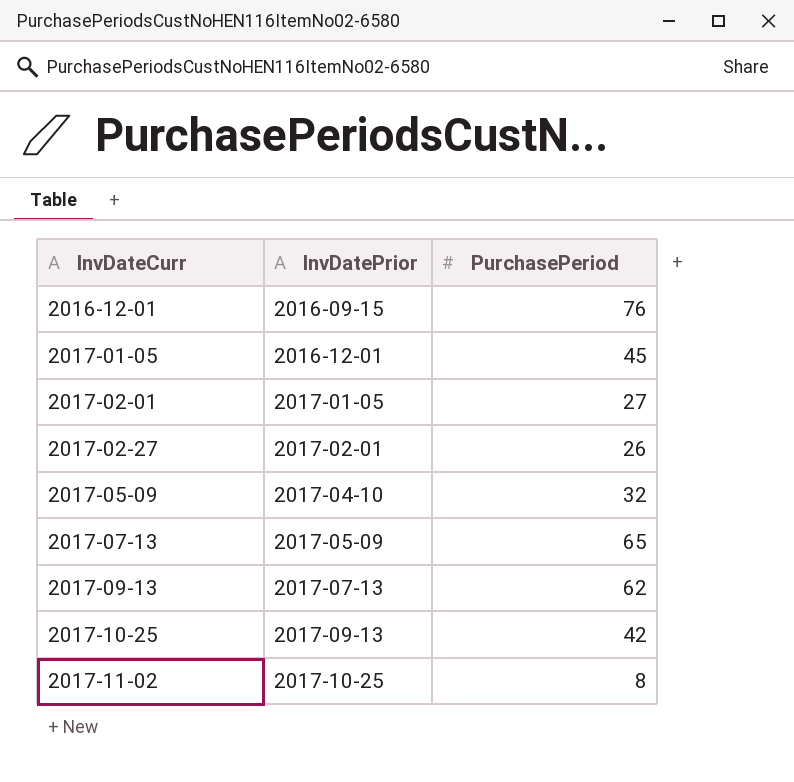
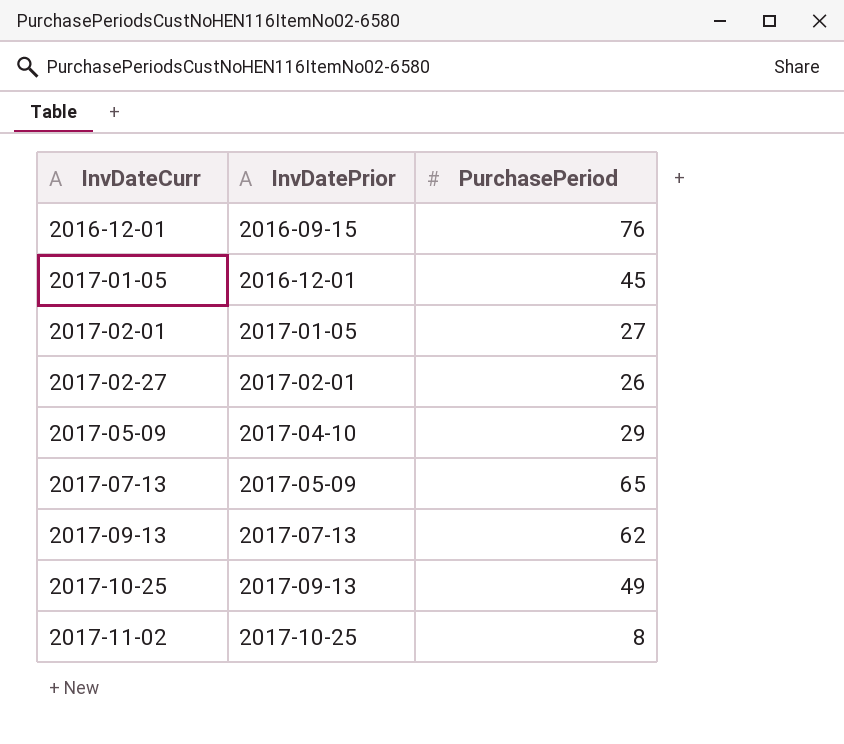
2017-05-09 | PurchasePeriod: 32 -> 29
2017-10-25 | PurchasePeriod: 42 -> 49

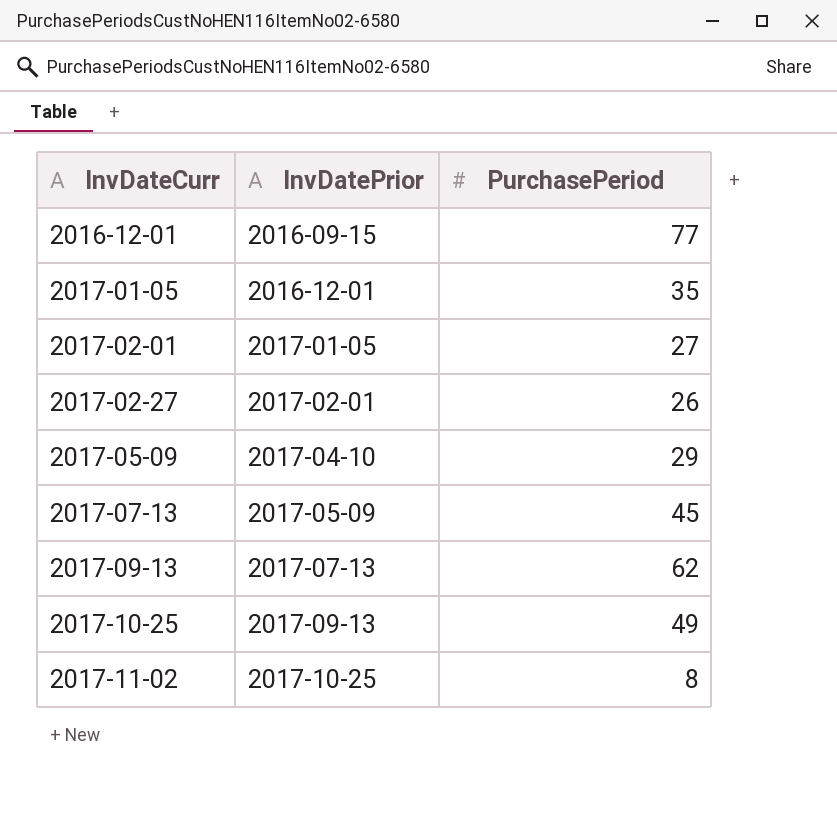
2016-12-01 | PurchasePeriod: 76 -> 77
2017-01-05 | PurchasePeriod: 45 -> 35
2017-07-13 | PurchasePeriod: 65 -> 45

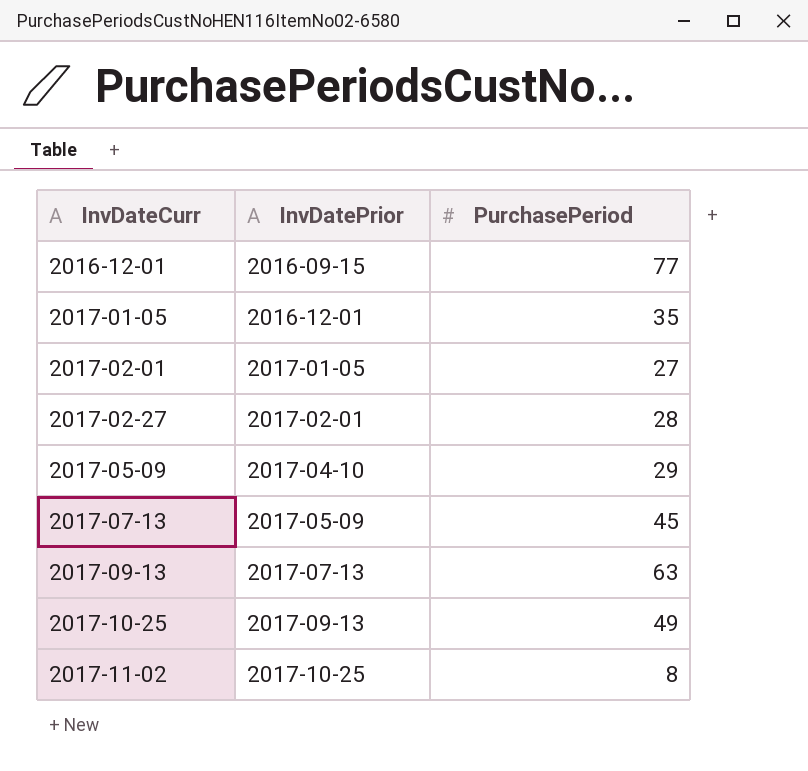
2017-02-27 | PurchasePeriod: 26 -> 28
2017-09-13 | PurchasePeriod: 62 -> 63

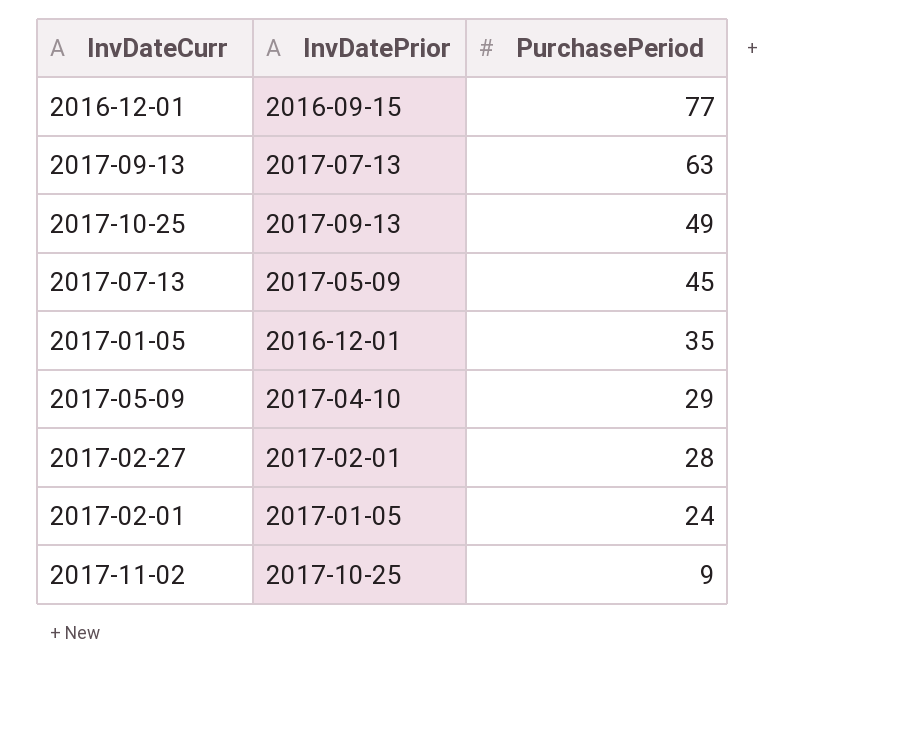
row order: InvDateCurr ascending -> PurchasePeriod descending
2017-02-01 | PurchasePeriod: 27 -> 24
2017-11-02 | PurchasePeriod: 8 -> 9

